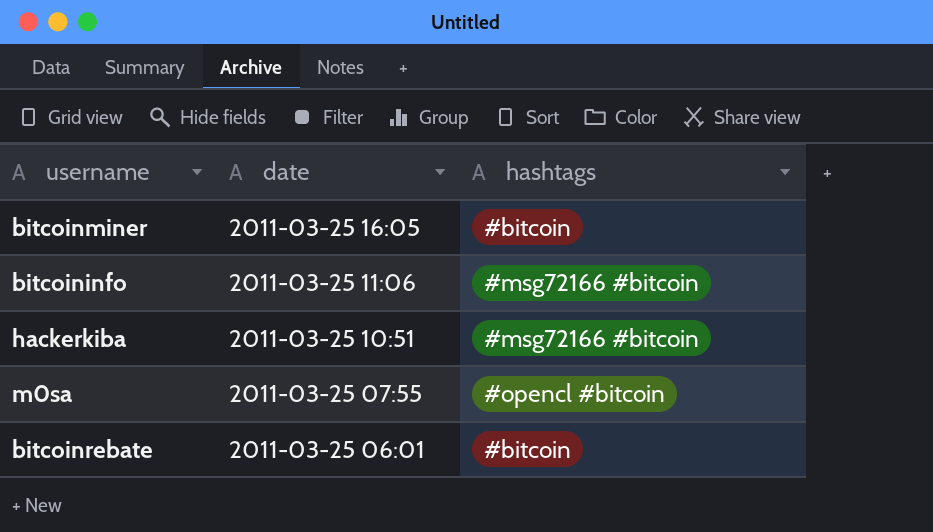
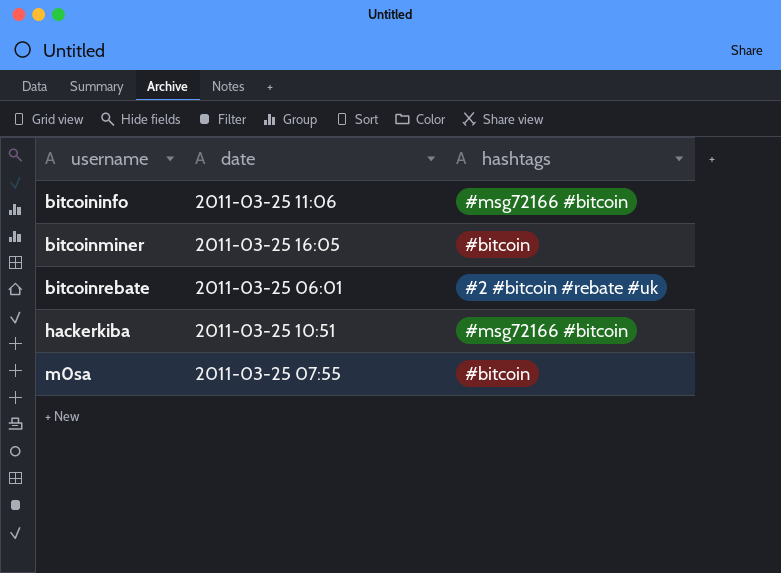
row order: date descending -> username ascending
bitcoinrebate | hashtags: #bitcoin -> #2 #bitcoin #rebate #uk
m0sa | hashtags: #opencl #bitcoin -> #bitcoin

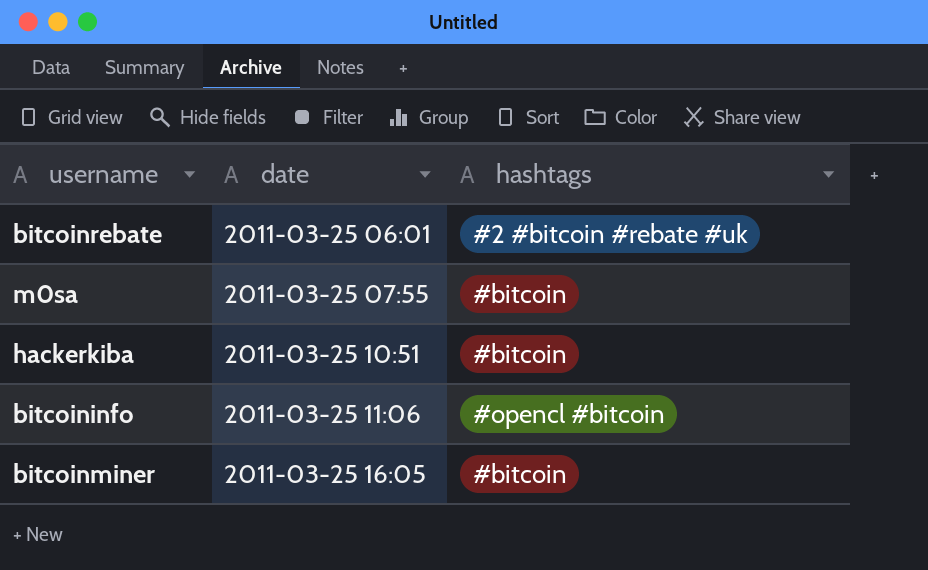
row order: username ascending -> date ascending
hackerkiba | hashtags: #msg72166 #bitcoin -> #bitcoin
bitcoininfo | hashtags: #msg72166 #bitcoin -> #opencl #bitcoin

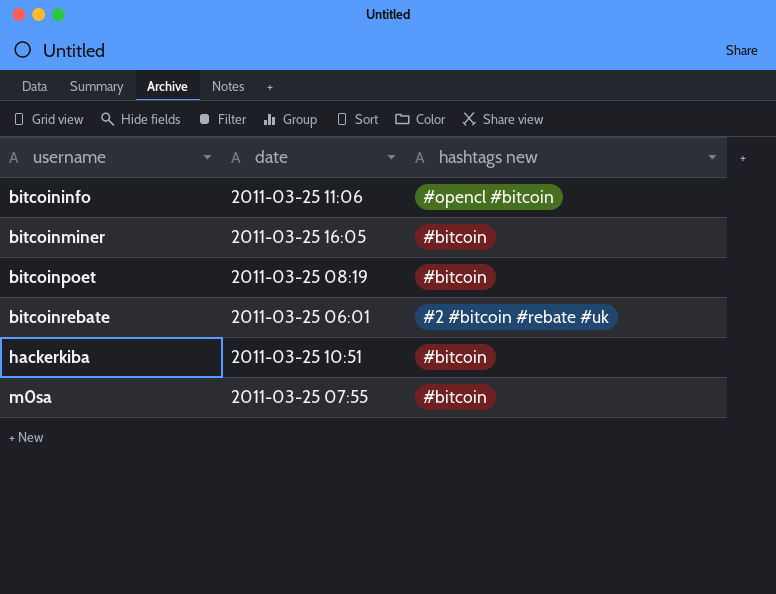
row order: date ascending -> username ascending
column name: hashtags -> hashtags new
row bitcoinpoet: none -> 2011-03-25 08:19 | #bitcoin

